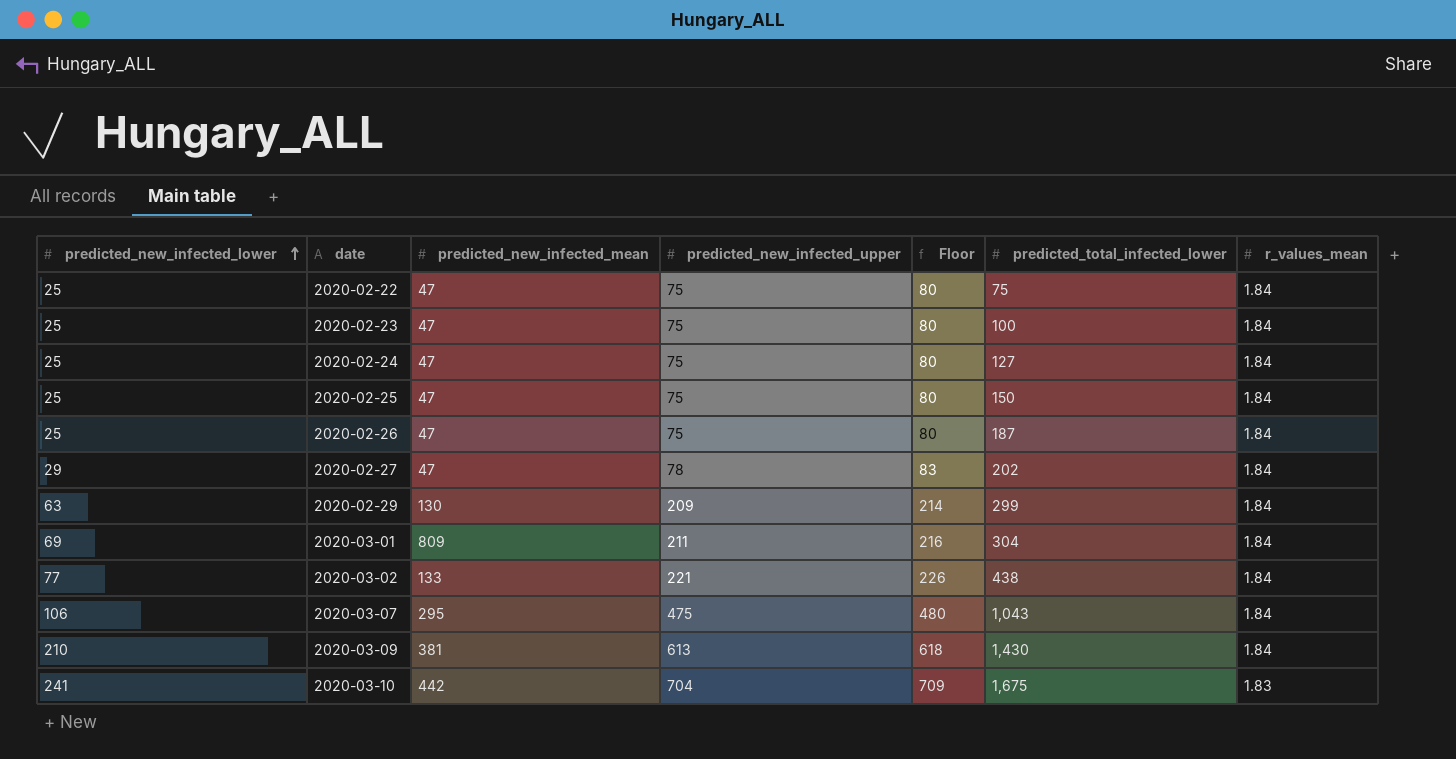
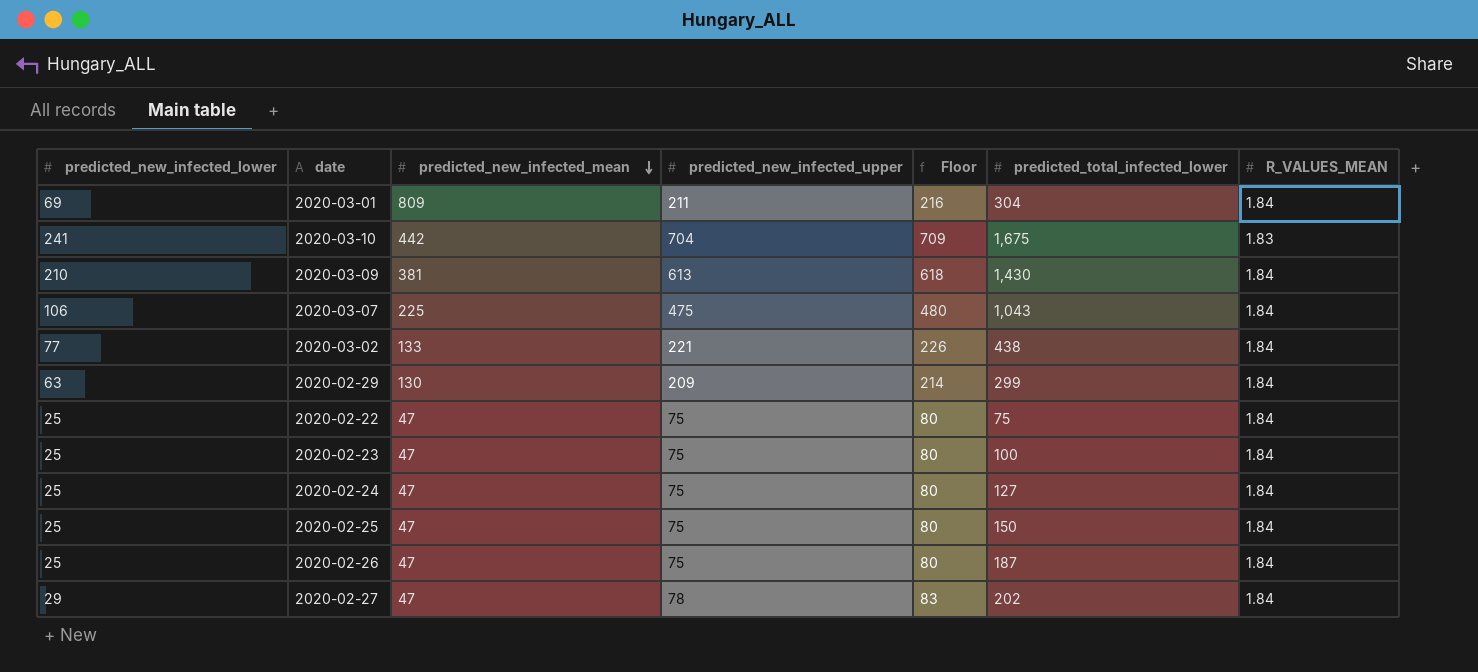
row order: predicted_new_infected_lower ascending -> predicted_new_infected_mean descending
column name: r_values_mean -> R_VALUES_MEAN
2020-03-07 | predicted_new_infected_mean: 295 -> 225

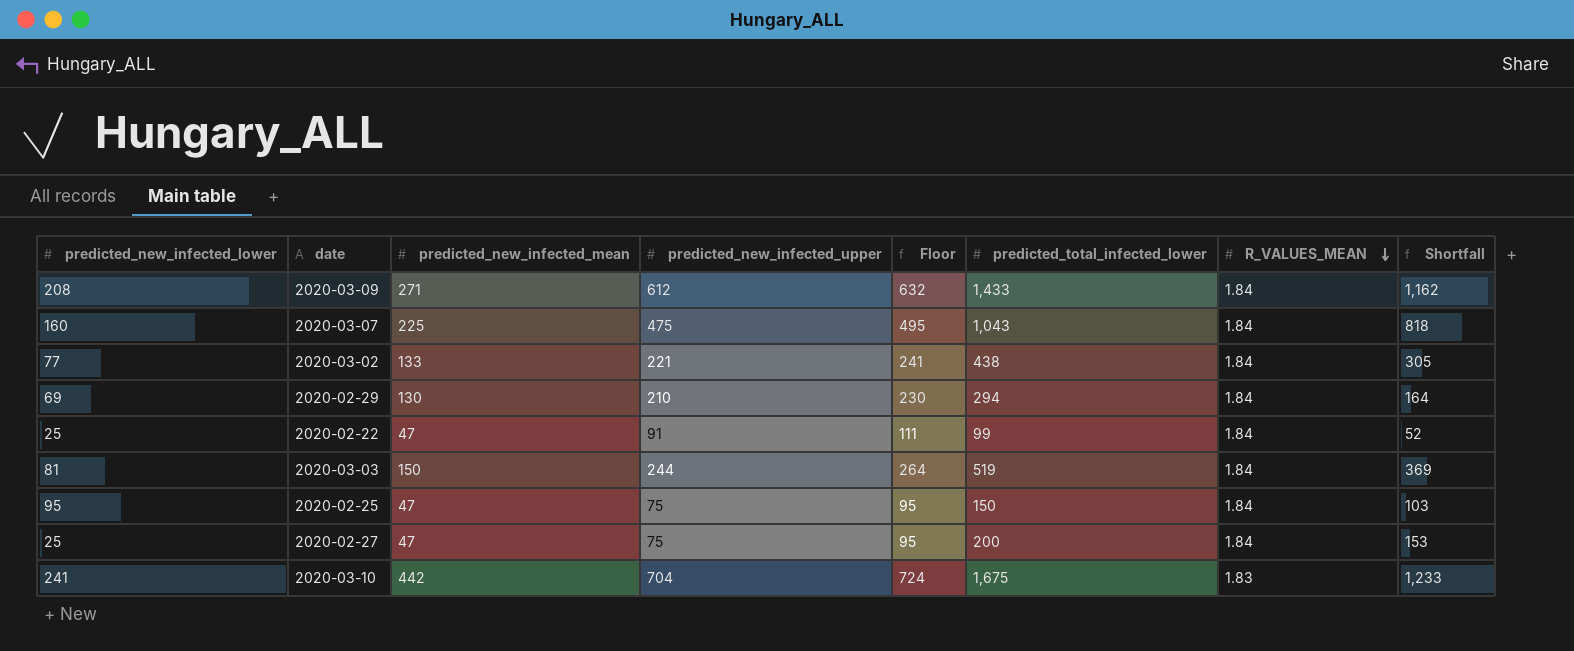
row order: predicted_new_infected_mean descending -> R_VALUES_MEAN descending
column Floor | formula: [predicted_new_infected_upper] + 5 -> [predicted_new_infected_upper] + 20
column Shortfall | formula: none -> [predicted_total_infected_lower] - [predicted_new_infected_mean]
row 2020-03-01: 69 | 809 | 211 | 216 | 304 | 1.84 -> none
row 2020-02-23: 25 | 47 | 75 | 80 | 100 | 1.84 -> none
row 2020-02-24: 25 | 47 | 75 | 80 | 127 | 1.84 -> none
row 2020-02-26: 25 | 47 | 75 | 80 | 187 | 1.84 -> none
2020-03-09 | predicted_new_infected_lower: 210 -> 208
2020-03-09 | predicted_new_infected_mean: 381 -> 271
2020-03-09 | predicted_new_infected_upper: 613 -> 612
2020-03-09 | predicted_total_infected_lower: 1,430 -> 1,433
2020-03-07 | predicted_new_infected_lower: 106 -> 160
2020-02-29 | predicted_new_infected_lower: 63 -> 69
2020-02-29 | predicted_new_infected_upper: 209 -> 210
2020-02-29 | predicted_total_infected_lower: 299 -> 294
2020-02-22 | predicted_new_infected_upper: 75 -> 91
2020-02-22 | predicted_total_infected_lower: 75 -> 99
row 2020-03-03: none -> 81 | 150 | 244 | 264 | 519 | 1.84 | 369
2020-02-25 | predicted_new_infected_lower: 25 -> 95
2020-02-27 | predicted_new_infected_lower: 29 -> 25
2020-02-27 | predicted_new_infected_upper: 78 -> 75
2020-02-27 | predicted_total_infected_lower: 202 -> 200

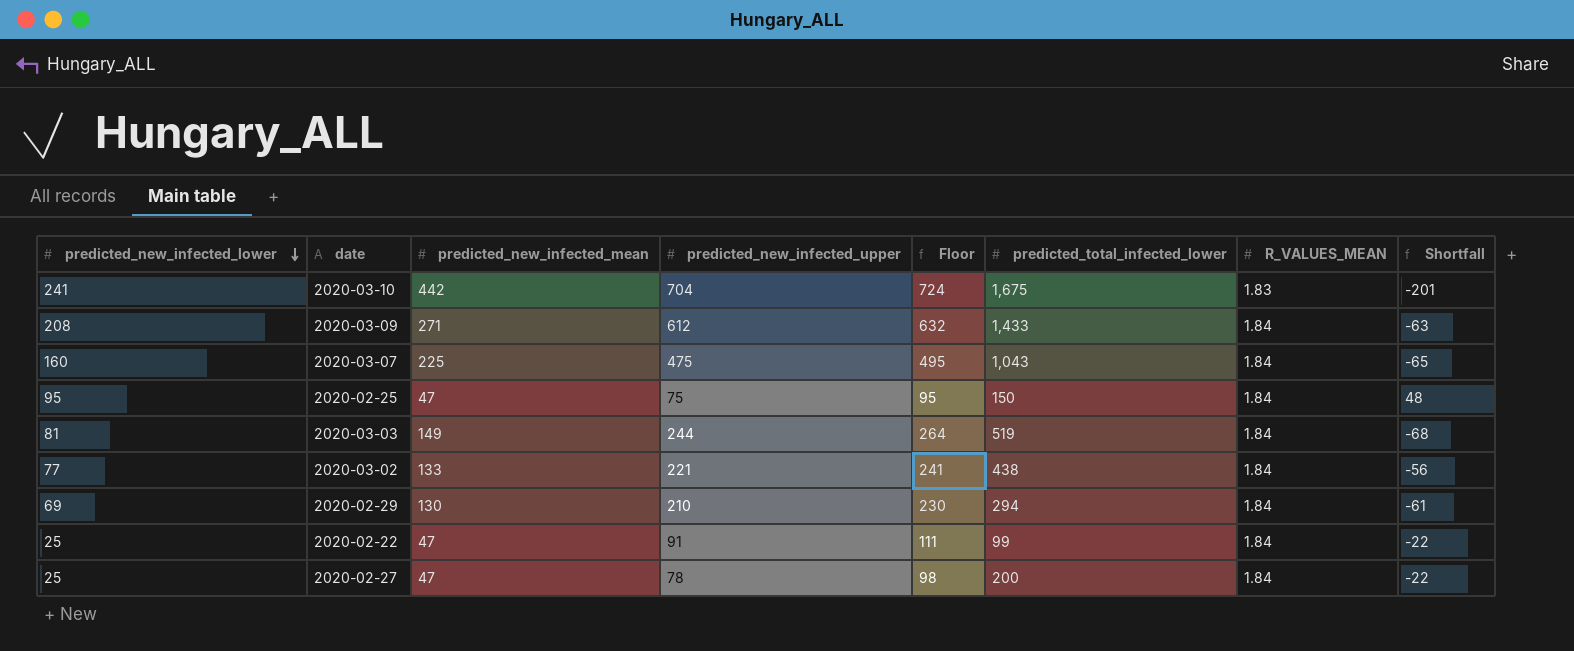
row order: R_VALUES_MEAN descending -> predicted_new_infected_lower descending
column Shortfall | formula: [predicted_total_infected_lower] - [predicted_new_infected_mean] -> [predicted_new_infected_lower] - [predicted_new_infected_mean]
2020-03-03 | predicted_new_infected_mean: 150 -> 149
2020-02-27 | predicted_new_infected_upper: 75 -> 78
2020-02-27 | Floor: 95 -> 98

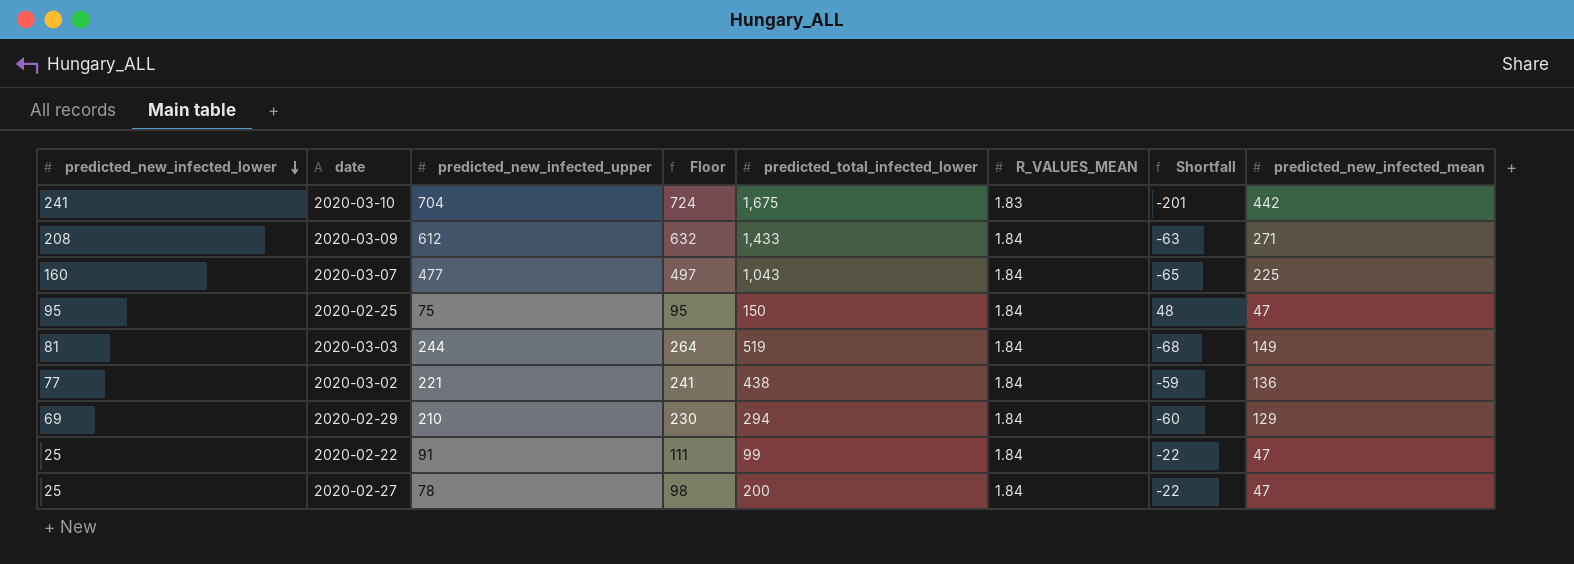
column predicted_new_infected_mean | position: 3 -> 8
2020-03-07 | predicted_new_infected_upper: 475 -> 477
2020-03-07 | Floor: 495 -> 497
2020-03-02 | Shortfall: -56 -> -59
2020-03-02 | predicted_new_infected_mean: 133 -> 136
2020-02-29 | Shortfall: -61 -> -60
2020-02-29 | predicted_new_infected_mean: 130 -> 129

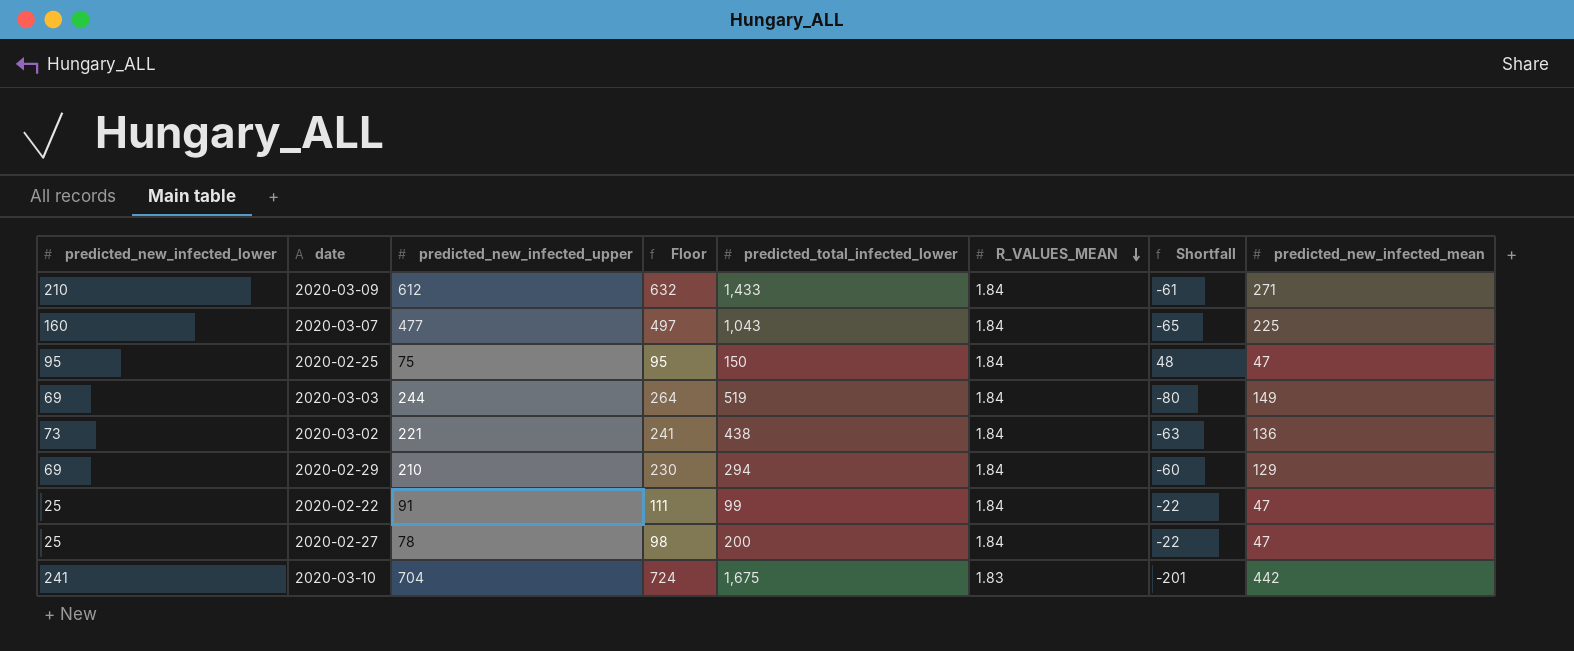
row order: predicted_new_infected_lower descending -> R_VALUES_MEAN descending
2020-03-09 | predicted_new_infected_lower: 208 -> 210
2020-03-09 | Shortfall: -63 -> -61
2020-03-03 | predicted_new_infected_lower: 81 -> 69
2020-03-03 | Shortfall: -68 -> -80
2020-03-02 | predicted_new_infected_lower: 77 -> 73
2020-03-02 | Shortfall: -59 -> -63

